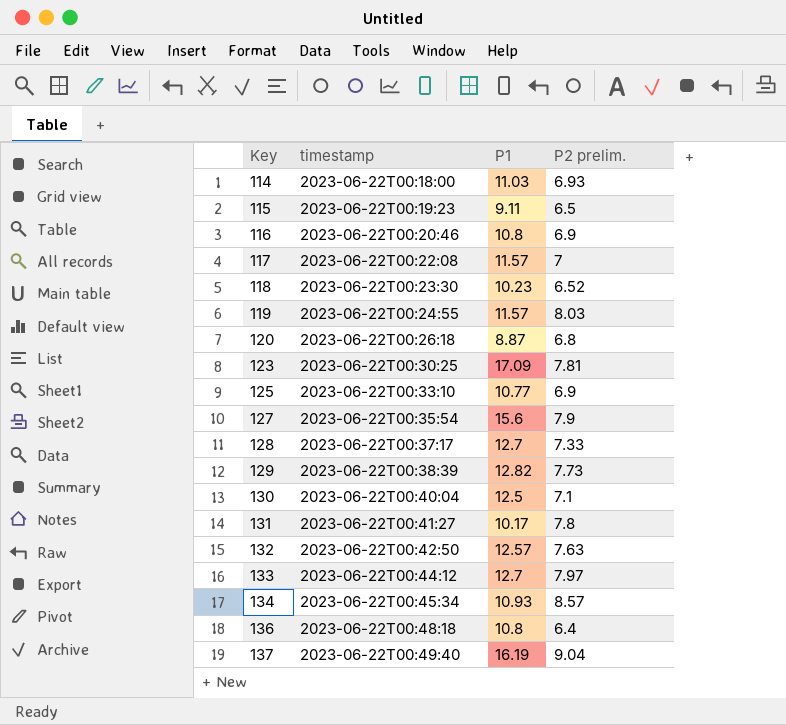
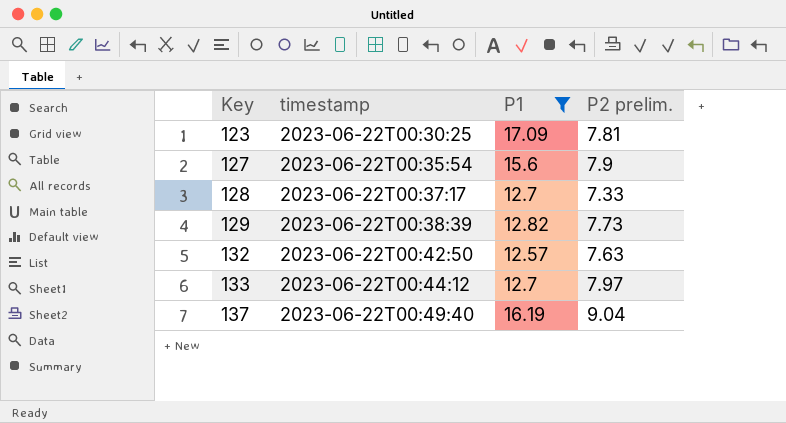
filter: none -> P1 >= 12.57

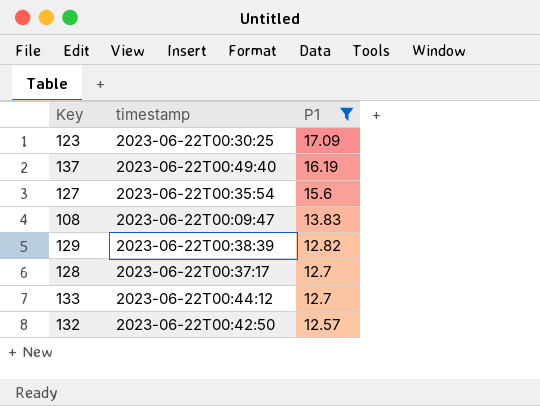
row order: Key ascending -> P1 descending
column P2 prelim. | position: 4 -> none
row 108: none -> 2023-06-22T00:09:47 | 13.83

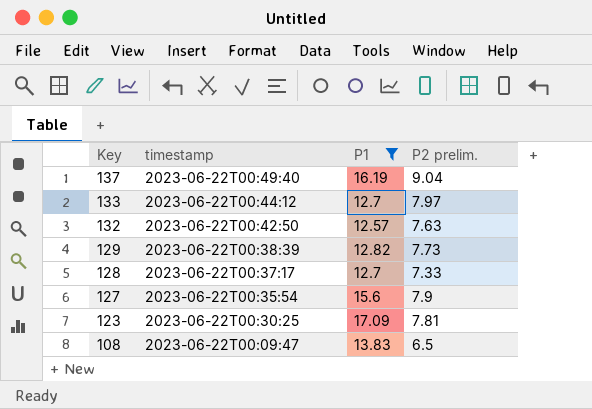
row order: P1 descending -> Key descending
column P2 prelim. | position: none -> 4

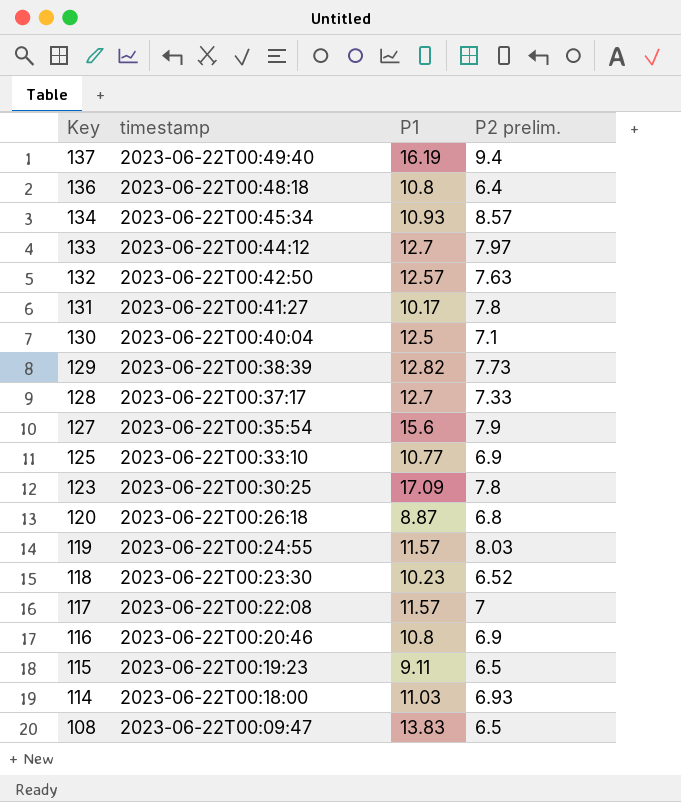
filter: P1 >= 12.57 -> none
137 | P2 prelim.: 9.04 -> 9.4
123 | P2 prelim.: 7.81 -> 7.8

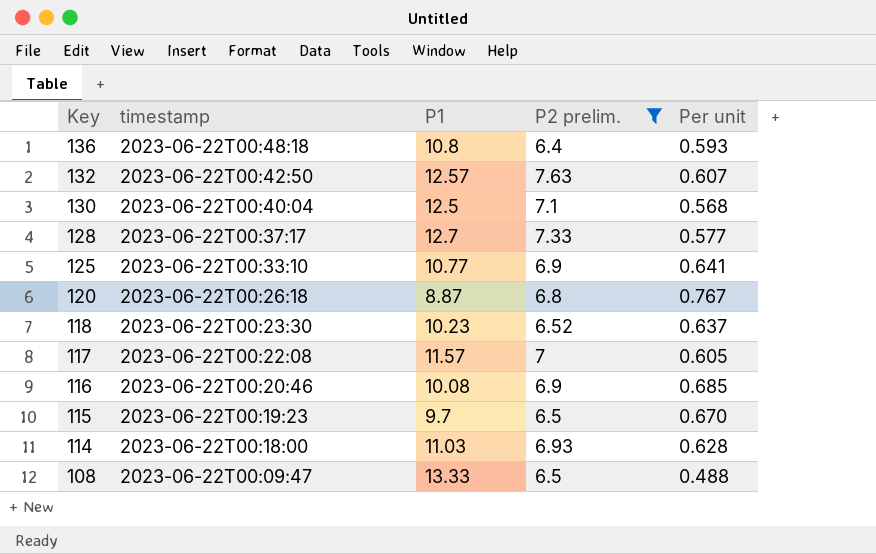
filter: none -> P2 prelim. <= 7.63
column Per unit | formula: none -> [P2 prelim.] / [P1]
116 | P1: 10.8 -> 10.08
115 | P1: 9.11 -> 9.7
108 | P1: 13.83 -> 13.33

